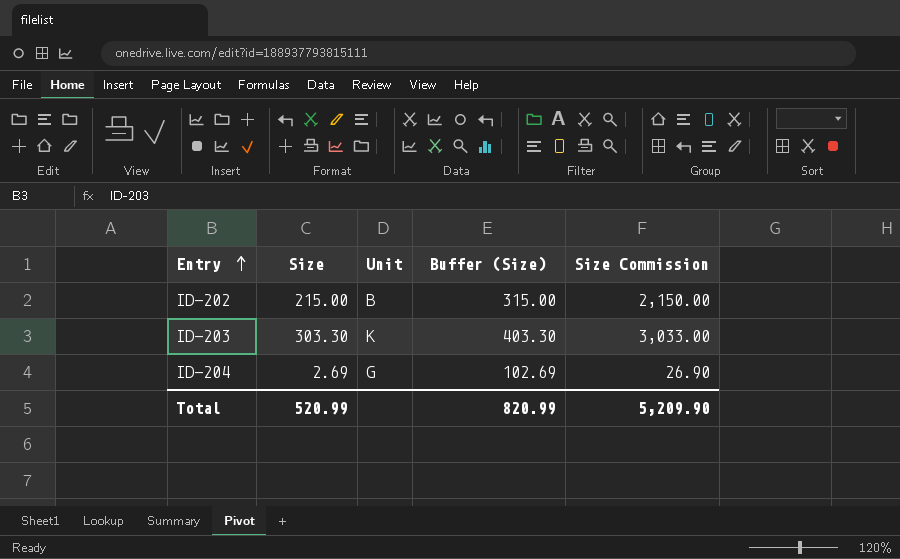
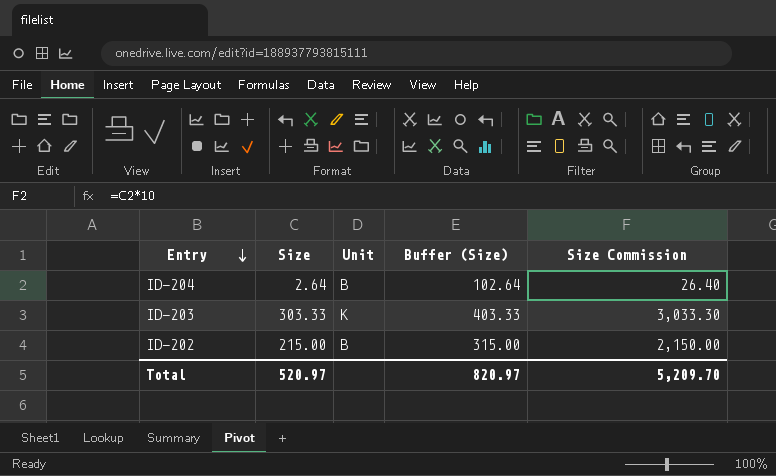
row order: Entry ascending -> Entry descending
ID-204 | Size: 2.69 -> 2.64
ID-204 | Unit: G -> B
ID-204 | Buffer (Size): 102.69 -> 102.64
ID-204 | Size Commission: 26.90 -> 26.40
ID-203 | Size: 303.30 -> 303.33
ID-203 | Buffer (Size): 403.30 -> 403.33
ID-203 | Size Commission: 3,033.00 -> 3,033.30
Total | Size: 520.99 -> 520.97
Total | Buffer (Size): 820.99 -> 820.97
Total | Size Commission: 5,209.90 -> 5,209.70

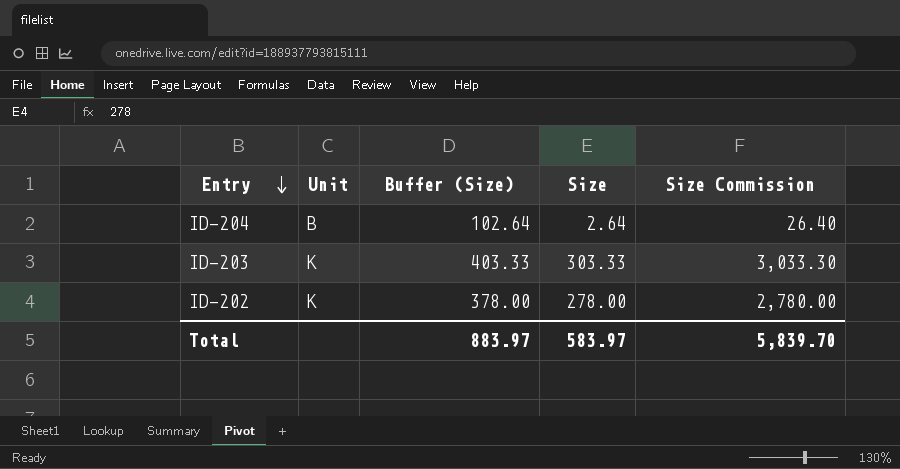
column Size | position: 2 -> 4
ID-202 | Unit: B -> K
ID-202 | Buffer (Size): 315.00 -> 378.00
ID-202 | Size: 215.00 -> 278.00
ID-202 | Size Commission: 2,150.00 -> 2,780.00
Total | Buffer (Size): 820.97 -> 883.97
Total | Size: 520.97 -> 583.97
Total | Size Commission: 5,209.70 -> 5,839.70

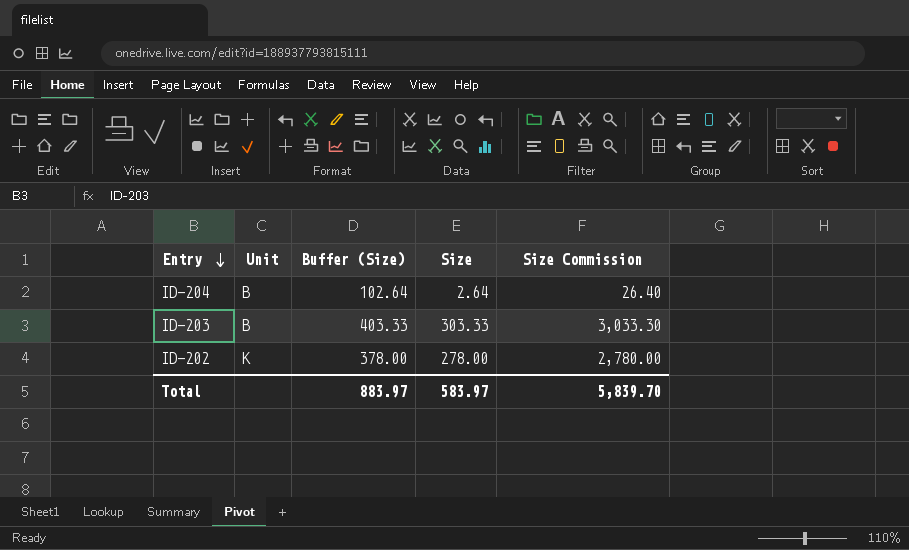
ID-203 | Unit: K -> B

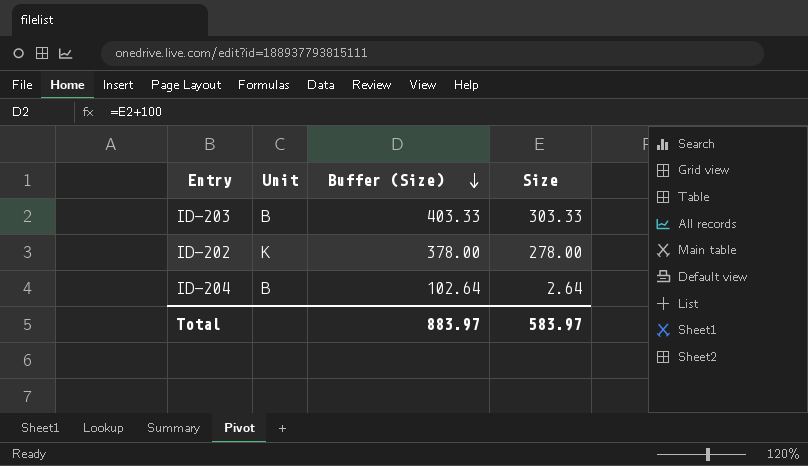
row order: Entry descending -> Buffer (Size) descending
column Size Commission | formula: [Size] * 10 -> none

